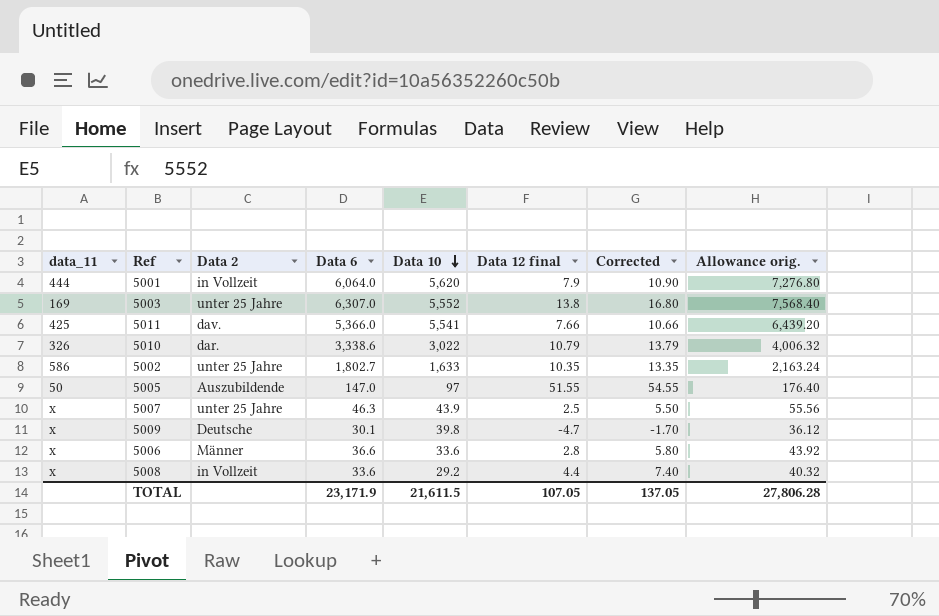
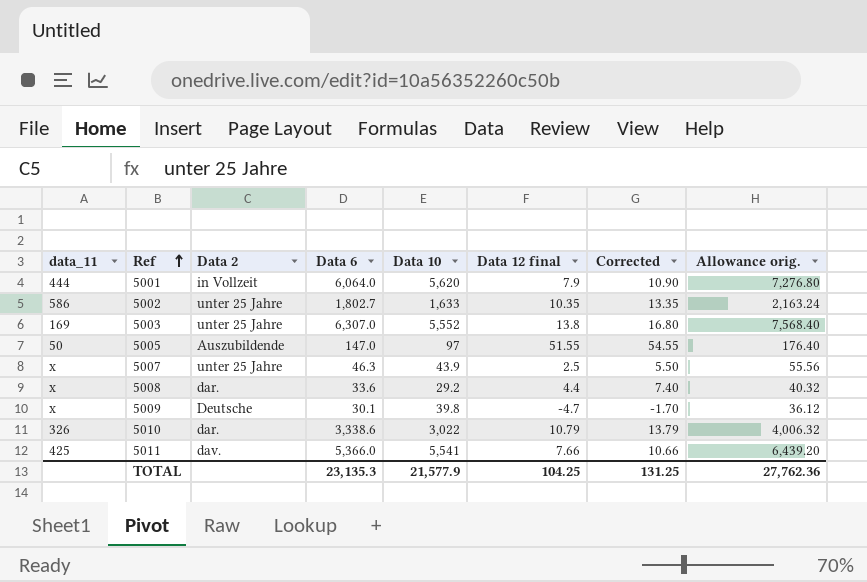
row order: Data 10 descending -> Ref ascending
row 5006: x | Männer | 36.6 | 33.6 | 2.8 | 5.80 | 43.92 -> none
5008 | Data 2: in Vollzeit -> dar.
TOTAL | Data 6: 23,171.9 -> 23,135.3
TOTAL | Data 10: 21,611.5 -> 21,577.9
TOTAL | Data 12 final: 107.05 -> 104.25
TOTAL | Corrected: 137.05 -> 131.25
TOTAL | Allowance orig.: 27,806.28 -> 27,762.36

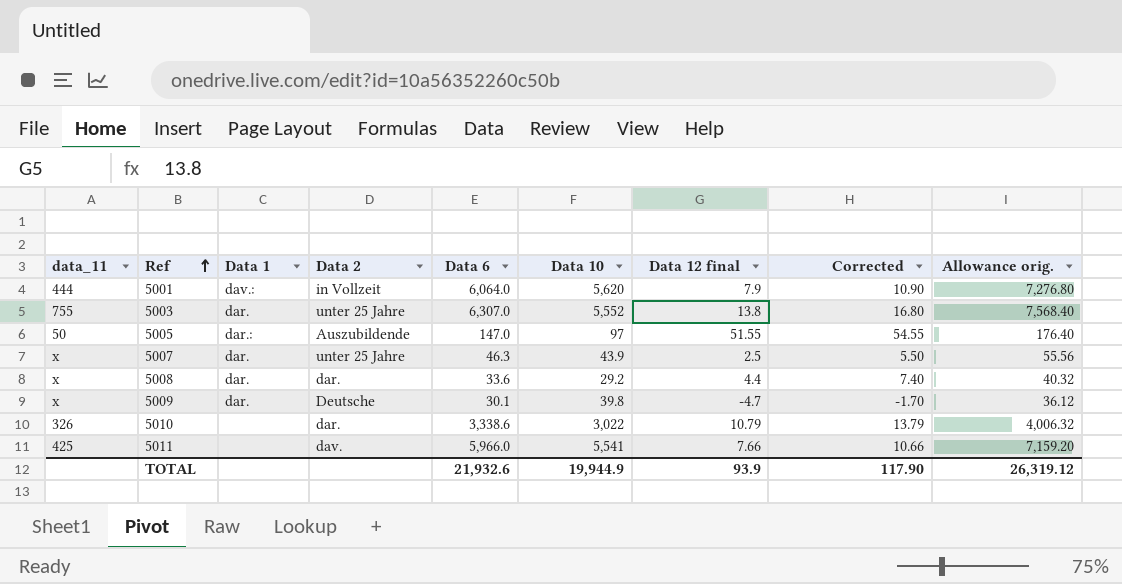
column Data 1 | position: none -> 3
row 5002: 586 | unter 25 Jahre | 1,802.7 | 1,633 | 10.35 | 13.35 | 2,163.24 -> none
5003 | data_11: 169 -> 755
5011 | Data 6: 5,366.0 -> 5,966.0
5011 | Allowance orig.: 6,439.20 -> 7,159.20
TOTAL | Data 6: 23,135.3 -> 21,932.6
TOTAL | Data 10: 21,577.9 -> 19,944.9
TOTAL | Data 12 final: 104.25 -> 93.9
TOTAL | Corrected: 131.25 -> 117.90
TOTAL | Allowance orig.: 27,762.36 -> 26,319.12

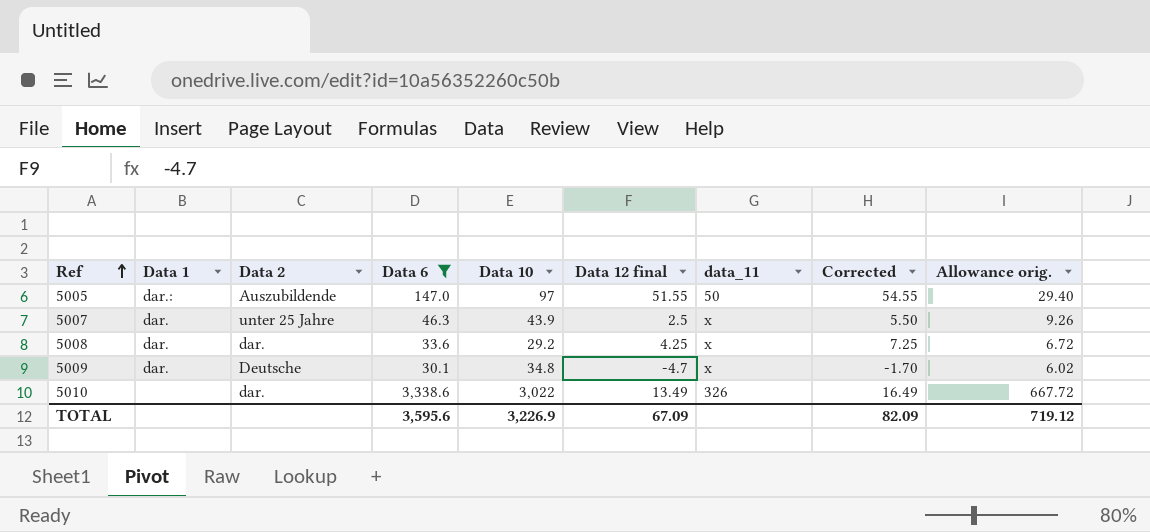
filter: none -> Data 6 <= 3,338.6
column data_11 | position: 1 -> 7
column Allowance orig. | formula: [Data 6] * 1.2 -> [Data 6] * 0.2
5008 | Data 12 final: 4.4 -> 4.25
5008 | Corrected: 7.40 -> 7.25
5009 | Data 10: 39.8 -> 34.8
5010 | Data 12 final: 10.79 -> 13.49
5010 | Corrected: 13.79 -> 16.49
TOTAL | Data 6: 21,932.6 -> 3,595.6
TOTAL | Data 10: 19,944.9 -> 3,226.9
TOTAL | Data 12 final: 93.9 -> 67.09
TOTAL | Corrected: 117.90 -> 82.09
TOTAL | Allowance orig.: 26,319.12 -> 719.12

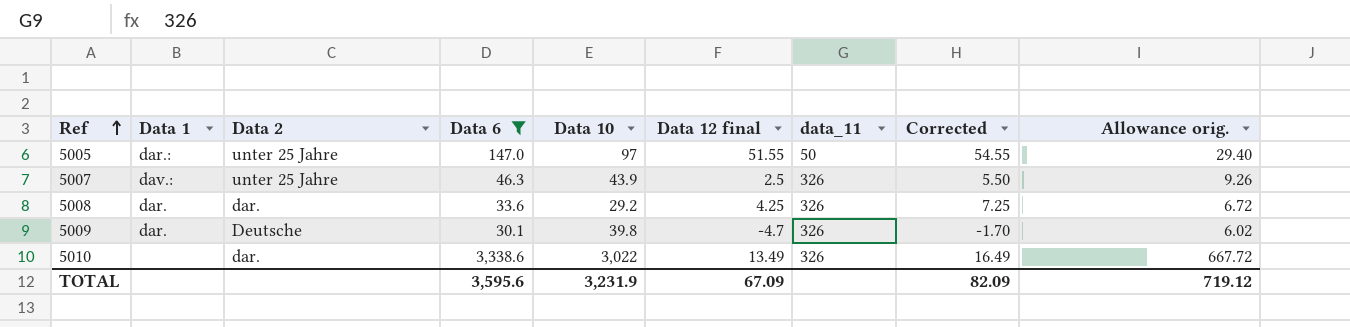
5005 | Data 2: Auszubildende -> unter 25 Jahre
5007 | Data 1: dar. -> dav.:
5007 | data_11: x -> 326
5008 | data_11: x -> 326
5009 | Data 10: 34.8 -> 39.8
5009 | data_11: x -> 326
TOTAL | Data 10: 3,226.9 -> 3,231.9

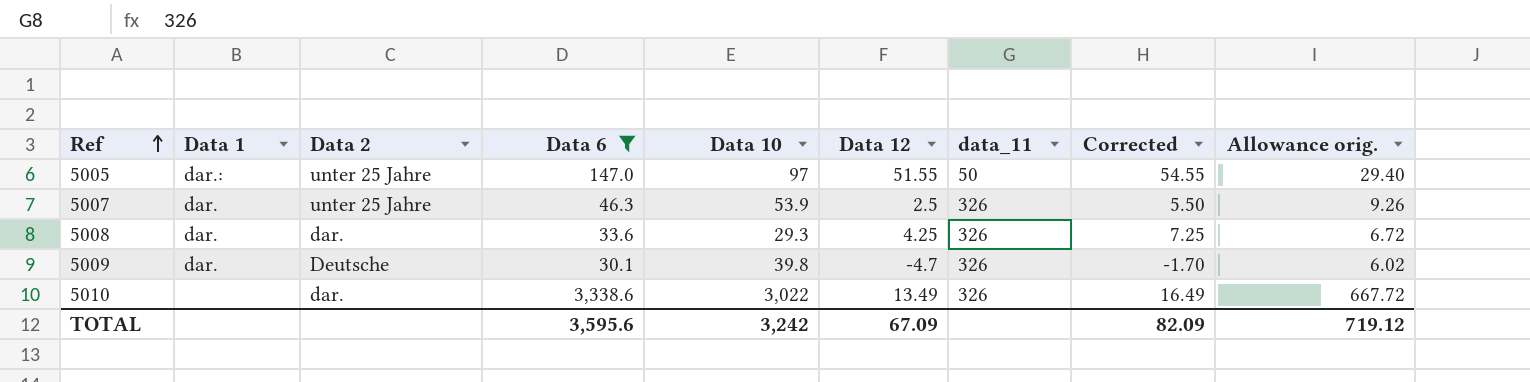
column name: Data 12 final -> Data 12
5007 | Data 1: dav.: -> dar.
5007 | Data 10: 43.9 -> 53.9
5008 | Data 10: 29.2 -> 29.3
TOTAL | Data 10: 3,231.9 -> 3,242

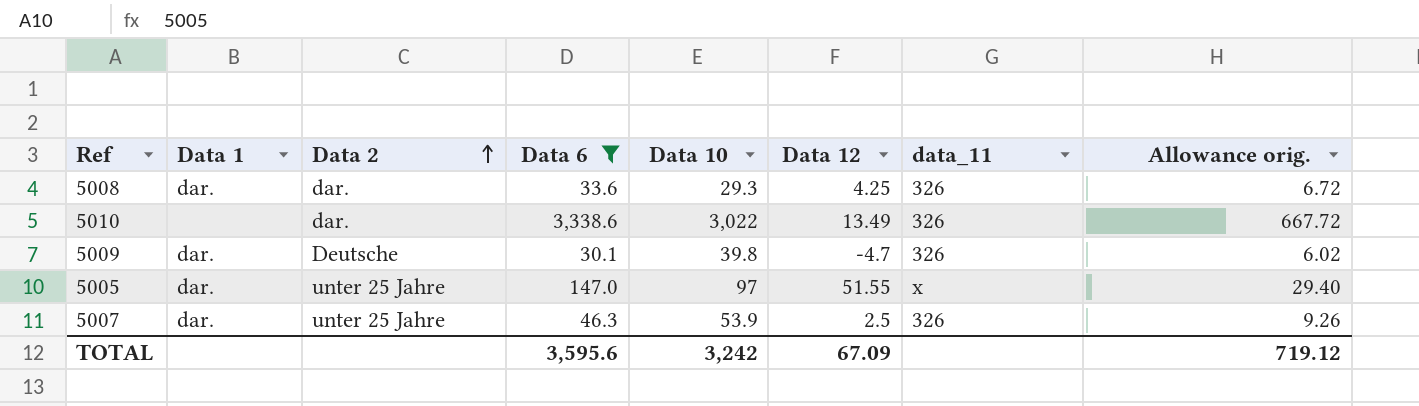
row order: Ref ascending -> Data 2 ascending
column Corrected | formula: [Data 12] + 3 -> none
5005 | Data 1: dar.: -> dar.
5005 | data_11: 50 -> x

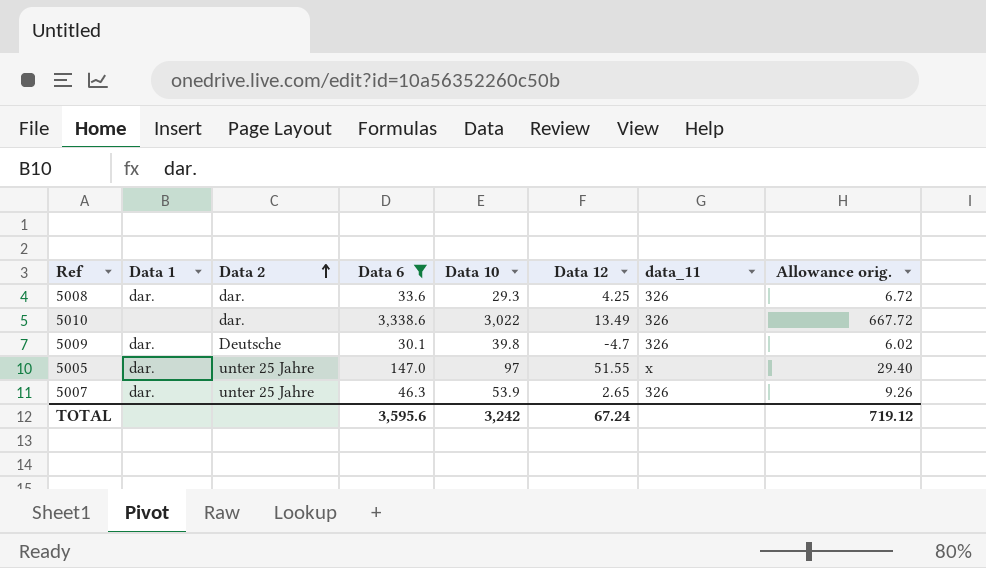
5007 | Data 12: 2.5 -> 2.65
TOTAL | Data 12: 67.09 -> 67.24

